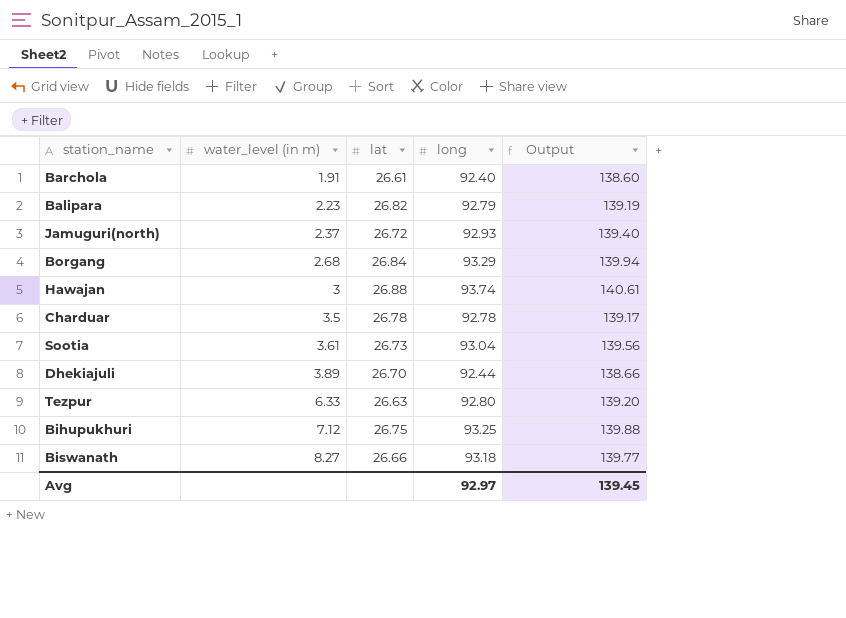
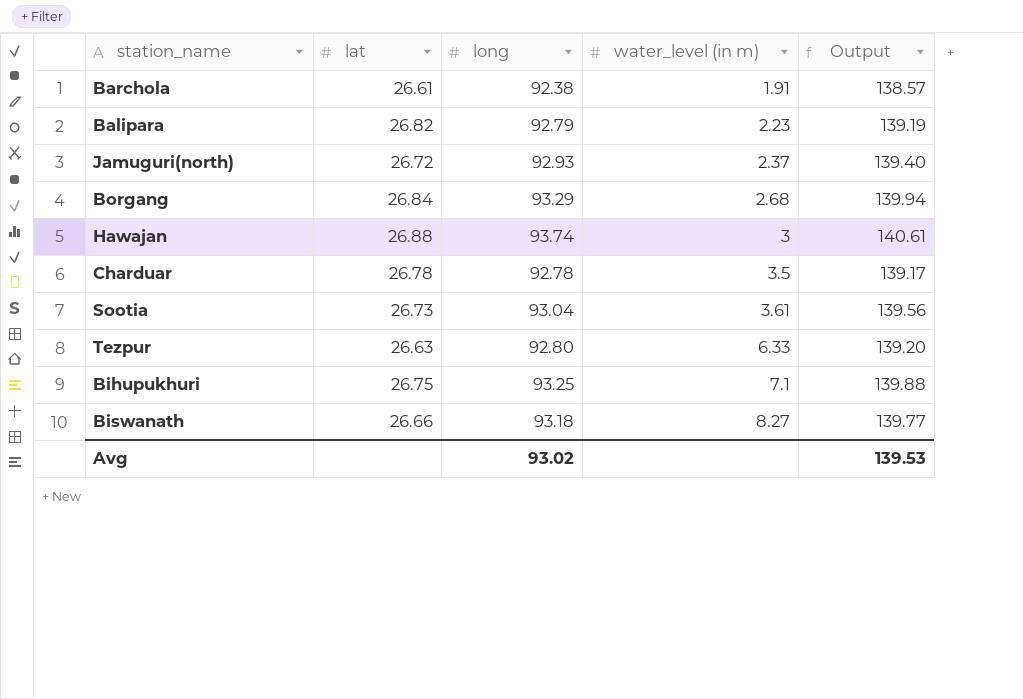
column water_level (in m) | position: 2 -> 4
row Dhekiajuli: 3.89 | 26.70 | 92.44 | 138.66 -> none
Barchola | long: 92.40 -> 92.38
Barchola | Output: 138.60 -> 138.57
Bihupukhuri | water_level (in m): 7.12 -> 7.1
Avg | long: 92.97 -> 93.02
Avg | Output: 139.45 -> 139.53

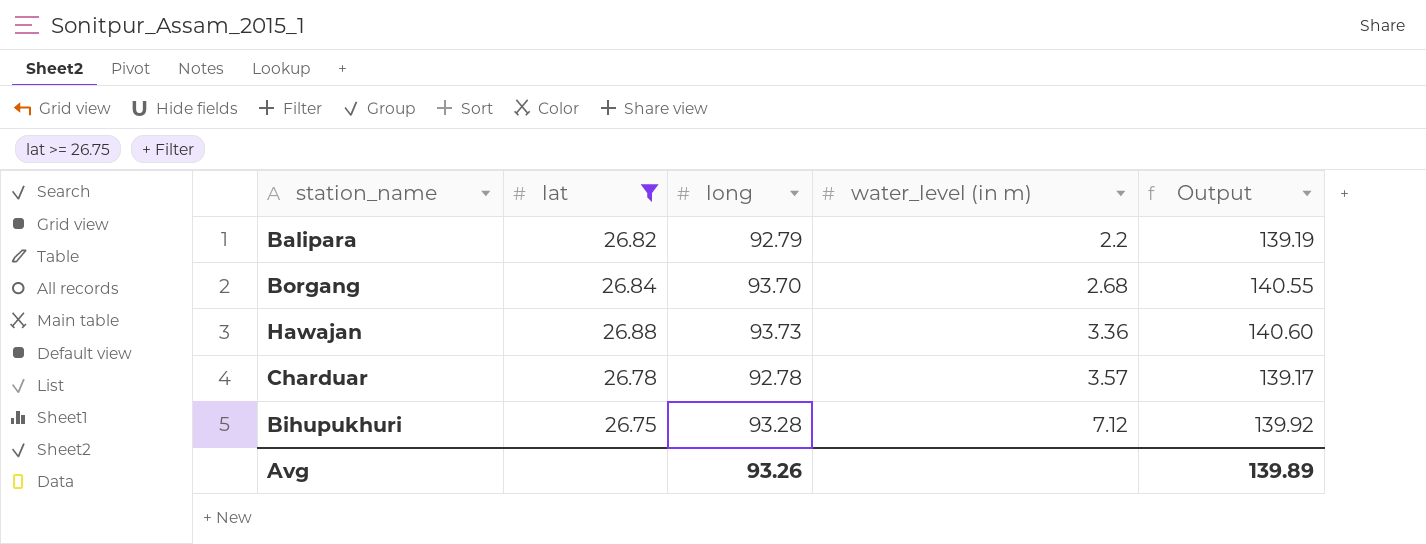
filter: none -> lat >= 26.75
Balipara | water_level (in m): 2.23 -> 2.2
Borgang | long: 93.29 -> 93.70
Borgang | Output: 139.94 -> 140.55
Hawajan | long: 93.74 -> 93.73
Hawajan | water_level (in m): 3 -> 3.36
Hawajan | Output: 140.61 -> 140.60
Charduar | water_level (in m): 3.5 -> 3.57
Bihupukhuri | long: 93.25 -> 93.28
Bihupukhuri | water_level (in m): 7.1 -> 7.12
Bihupukhuri | Output: 139.88 -> 139.92
Avg | long: 93.02 -> 93.26
Avg | Output: 139.53 -> 139.89

